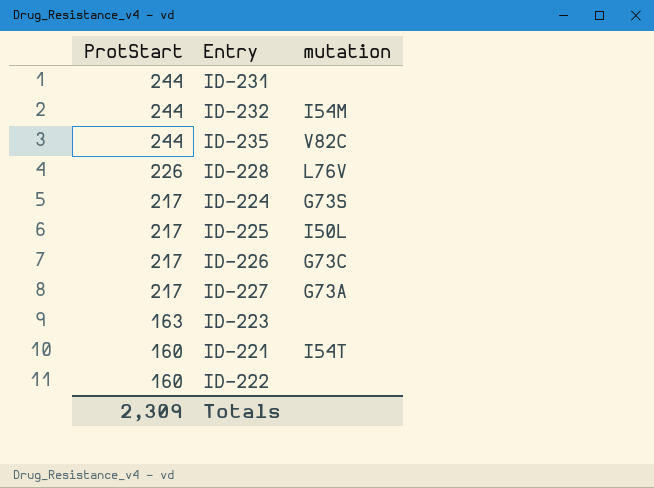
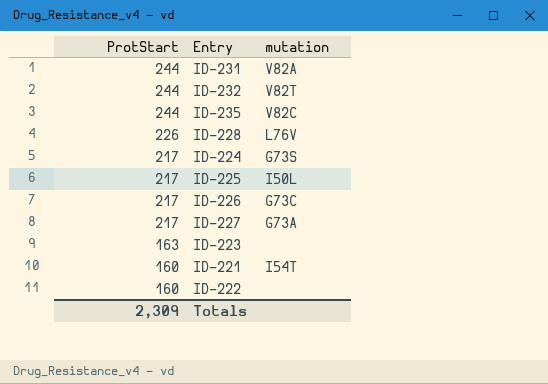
ID-231 | mutation: none -> V82A
ID-232 | mutation: I54M -> V82T

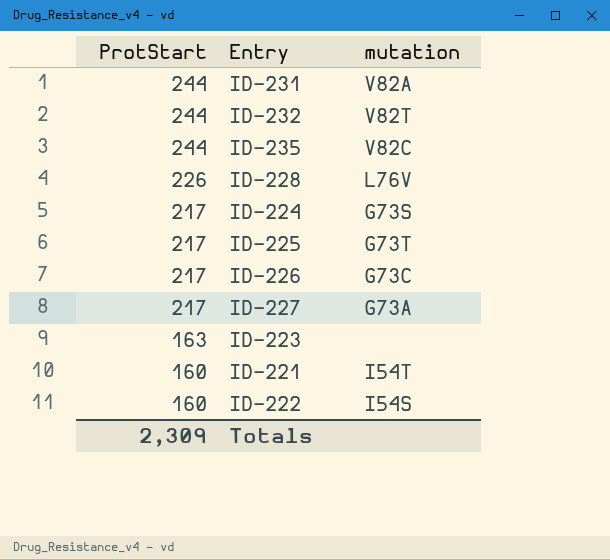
ID-225 | mutation: I50L -> G73T
ID-222 | mutation: none -> I54S

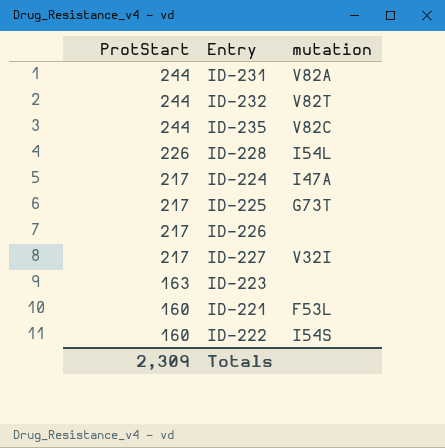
ID-228 | mutation: L76V -> I54L
ID-224 | mutation: G73S -> I47A
ID-226 | mutation: G73C -> none
ID-227 | mutation: G73A -> V32I
ID-221 | mutation: I54T -> F53L

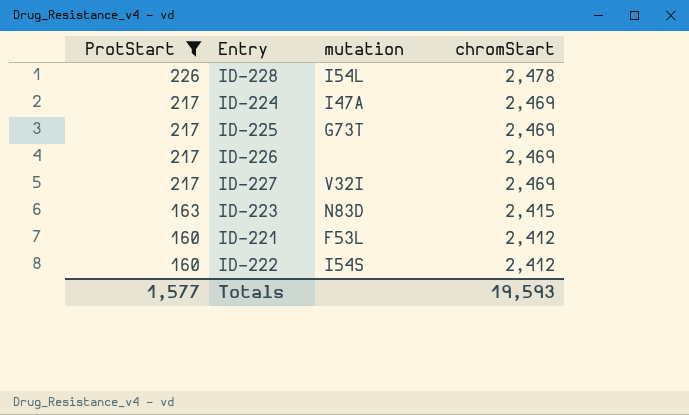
filter: none -> ProtStart != 244
column chromStart | position: none -> 4
ID-223 | mutation: none -> N83D
Totals | ProtStart: 2,309 -> 1,577

